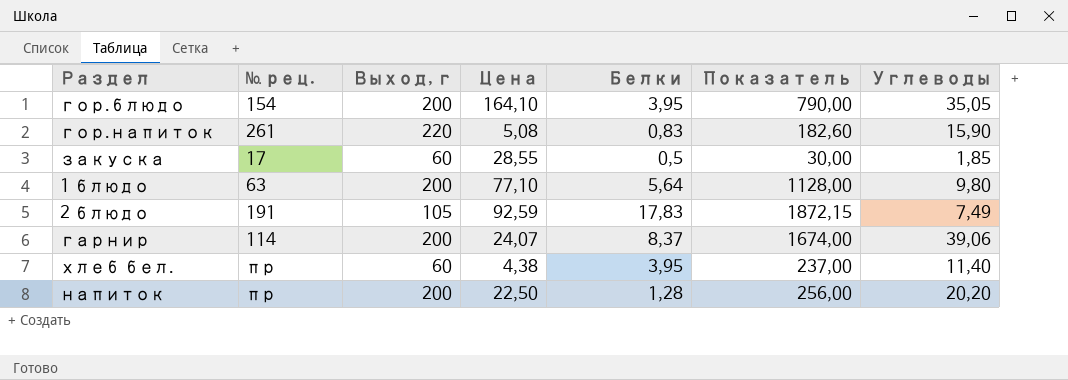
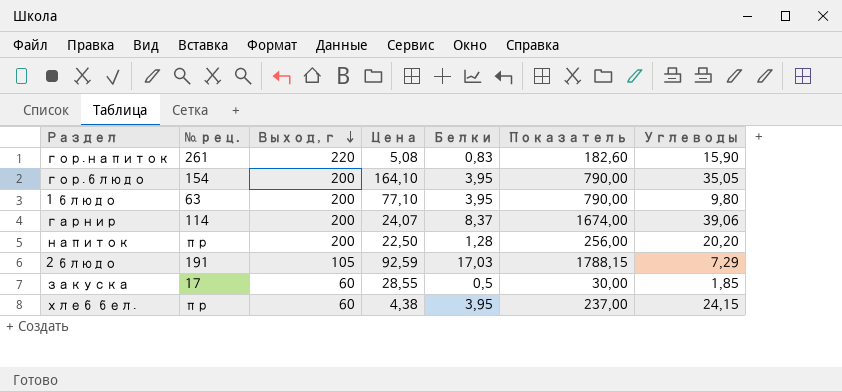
row order: none -> Выход, г descending
1 блюдо | Белки: 5,64 -> 3,95
1 блюдо | Показатель: 1128,00 -> 790,00
2 блюдо | Белки: 17,83 -> 17,03
2 блюдо | Показатель: 1872,15 -> 1788,15
2 блюдо | Углеводы: 7,49 -> 7,29
хлеб бел. | Углеводы: 11,40 -> 24,15

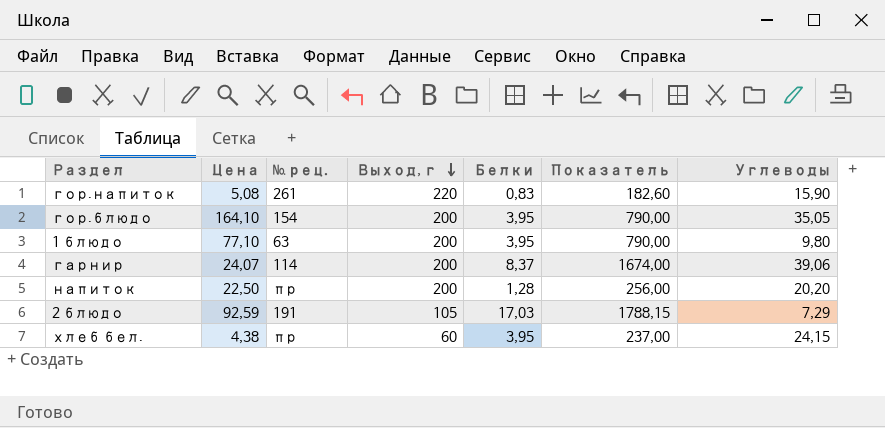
column Цена | position: 4 -> 2
row закуска: 17 | 60 | 28,55 | 0,5 | 30,00 | 1,85 -> none

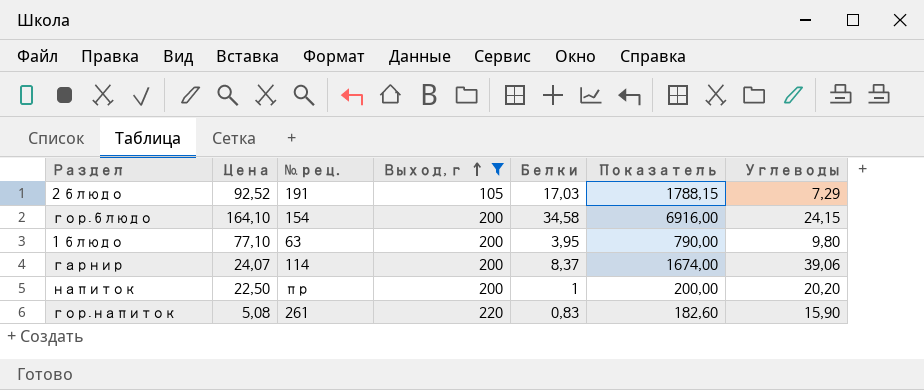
filter: none -> Выход, г != 60
row order: Выход, г descending -> Выход, г ascending
2 блюдо | Цена: 92,59 -> 92,52
гор.блюдо | Белки: 3,95 -> 34,58
гор.блюдо | Показатель: 790,00 -> 6916,00
гор.блюдо | Углеводы: 35,05 -> 24,15
напиток | Белки: 1,28 -> 1
напиток | Показатель: 256,00 -> 200,00

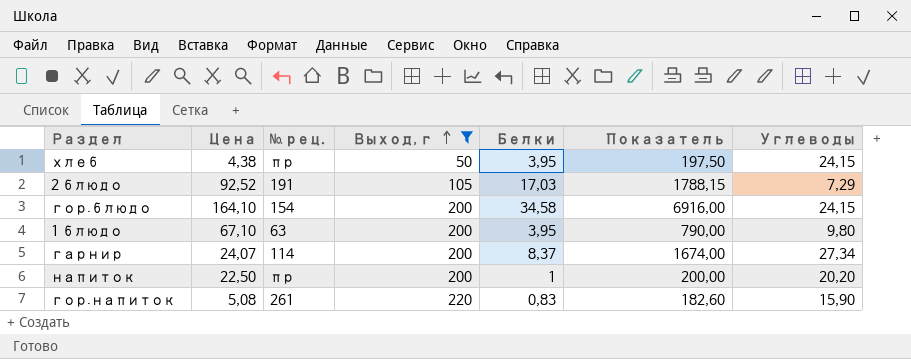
row хлеб: none -> 4,38 | пр | 50 | 3,95 | 197,50 | 24,15
1 блюдо | Цена: 77,10 -> 67,10
гарнир | Углеводы: 39,06 -> 27,34

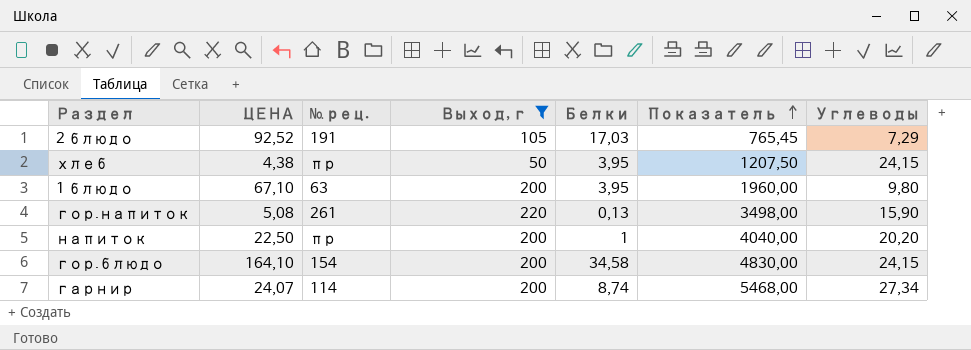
row order: Выход, г ascending -> Показатель ascending
column name: Цена -> ЦЕНА
column Показатель | formula: [Выход, г] * [Белки] -> [Выход, г] * [Углеводы]
гор.напиток | Белки: 0,83 -> 0,13
гарнир | Белки: 8,37 -> 8,74

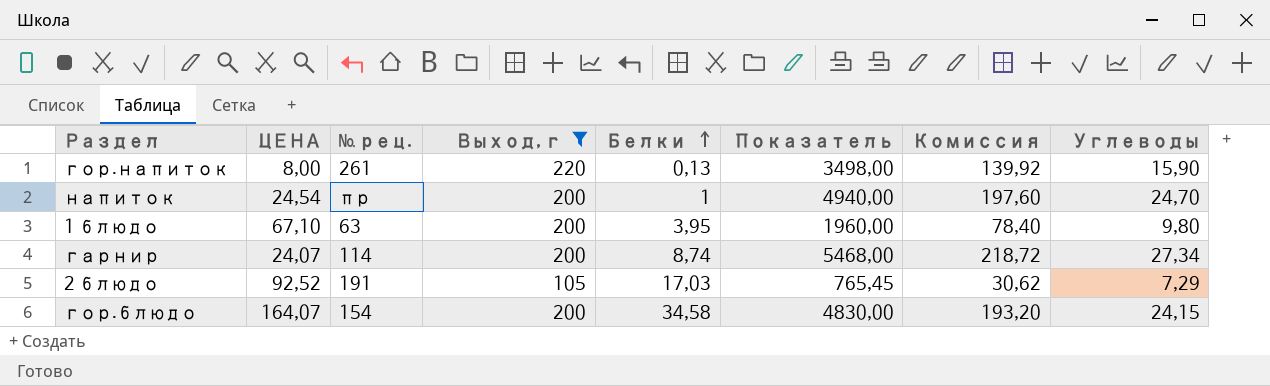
row order: Показатель ascending -> Белки ascending
column Комиссия | formula: none -> [Показатель] * 0,04
row хлеб: 4,38 | пр | 50 | 3,95 | 1207,50 | 24,15 -> none
гор.напиток | ЦЕНА: 5,08 -> 8,00
напиток | ЦЕНА: 22,50 -> 24,54
напиток | Показатель: 4040,00 -> 4940,00
напиток | Углеводы: 20,20 -> 24,70
гор.блюдо | ЦЕНА: 164,10 -> 164,07

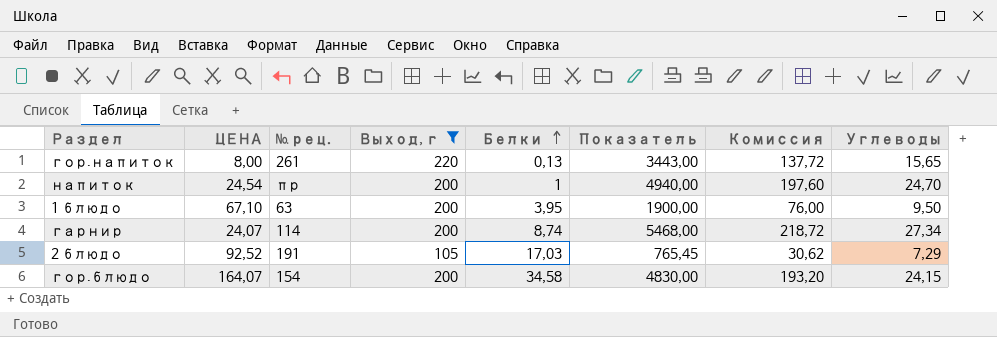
гор.напиток | Показатель: 3498,00 -> 3443,00
гор.напиток | Комиссия: 139,92 -> 137,72
гор.напиток | Углеводы: 15,90 -> 15,65
1 блюдо | Показатель: 1960,00 -> 1900,00
1 блюдо | Комиссия: 78,40 -> 76,00
1 блюдо | Углеводы: 9,80 -> 9,50

